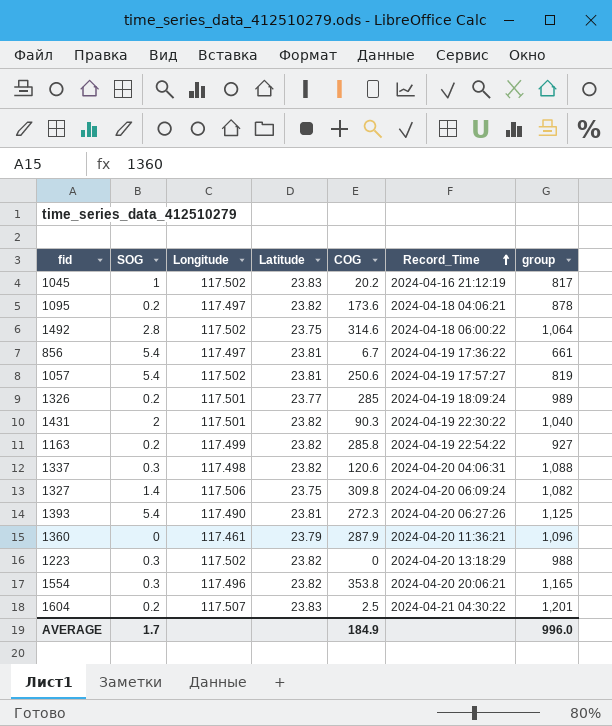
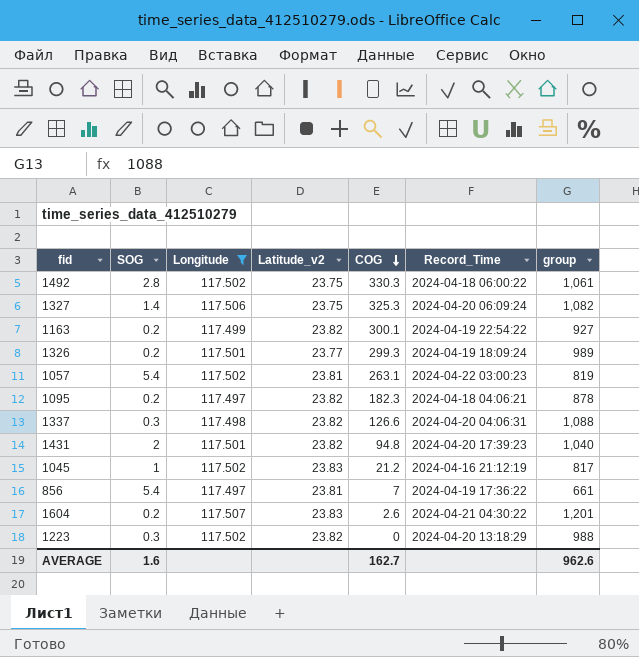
filter: none -> Longitude >= 117.497
row order: Record_Time ascending -> COG descending
column name: Latitude -> Latitude_v2
1492 | COG: 314.6 -> 330.3
1492 | group: 1,064 -> 1,061
1327 | COG: 309.8 -> 325.3
1163 | COG: 285.8 -> 300.1
1326 | COG: 285 -> 299.3
1057 | COG: 250.6 -> 263.1
1057 | Record_Time: 2024-04-19 17:57:27 -> 2024-04-22 03:00:23
1095 | COG: 173.6 -> 182.3
1337 | COG: 120.6 -> 126.6
1431 | COG: 90.3 -> 94.8
1431 | Record_Time: 2024-04-19 22:30:22 -> 2024-04-20 17:39:23
1045 | COG: 20.2 -> 21.2
856 | COG: 6.7 -> 7
1604 | COG: 2.5 -> 2.6
AVERAGE | SOG: 1.7 -> 1.6
AVERAGE | COG: 184.9 -> 162.7
AVERAGE | group: 996.0 -> 962.6

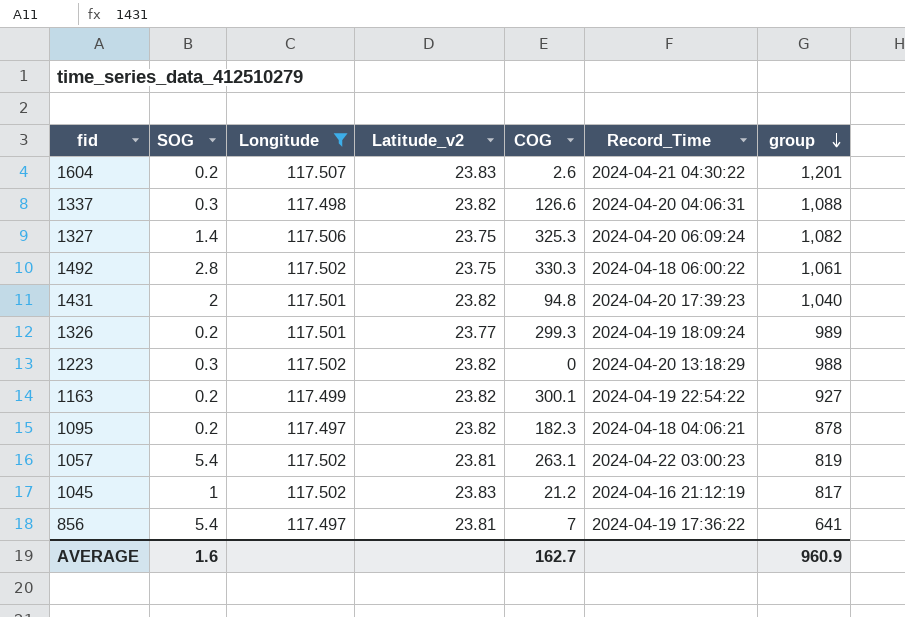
row order: COG descending -> group descending
856 | group: 661 -> 641
AVERAGE | group: 962.6 -> 960.9

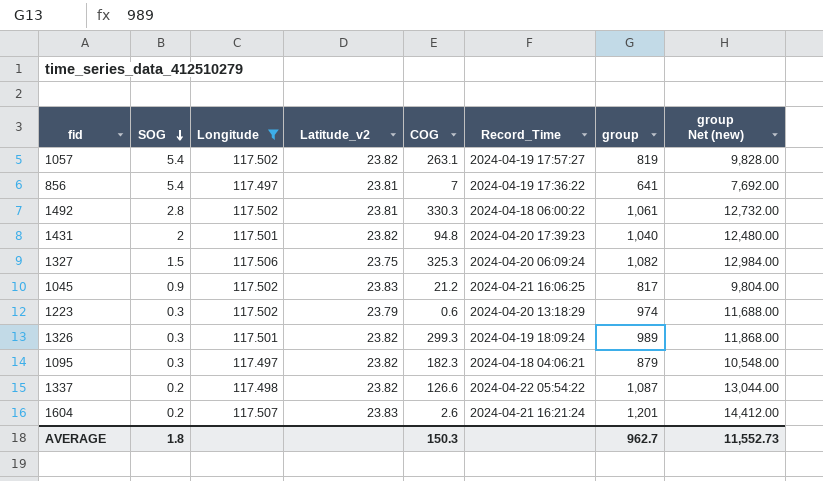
row order: group descending -> SOG descending
column group Net (new) | formula: none -> [group] * 12
row 1163: 0.2 | 117.499 | 23.82 | 300.1 | 2024-04-19 22:54:22 | 927 -> none
1057 | Latitude_v2: 23.81 -> 23.82
1057 | Record_Time: 2024-04-22 03:00:23 -> 2024-04-19 17:57:27
1492 | Latitude_v2: 23.75 -> 23.81
1327 | SOG: 1.4 -> 1.5
1045 | SOG: 1 -> 0.9
1045 | Record_Time: 2024-04-16 21:12:19 -> 2024-04-21 16:06:25
1223 | Latitude_v2: 23.82 -> 23.79
1223 | COG: 0 -> 0.6
1223 | group: 988 -> 974
1326 | SOG: 0.2 -> 0.3
1326 | Latitude_v2: 23.77 -> 23.82
1095 | SOG: 0.2 -> 0.3
1095 | group: 878 -> 879
1337 | SOG: 0.3 -> 0.2
1337 | Record_Time: 2024-04-20 04:06:31 -> 2024-04-22 05:54:22
1337 | group: 1,088 -> 1,087
1604 | Record_Time: 2024-04-21 04:30:22 -> 2024-04-21 16:21:24
AVERAGE | SOG: 1.6 -> 1.8
AVERAGE | COG: 162.7 -> 150.3
AVERAGE | group: 960.9 -> 962.7

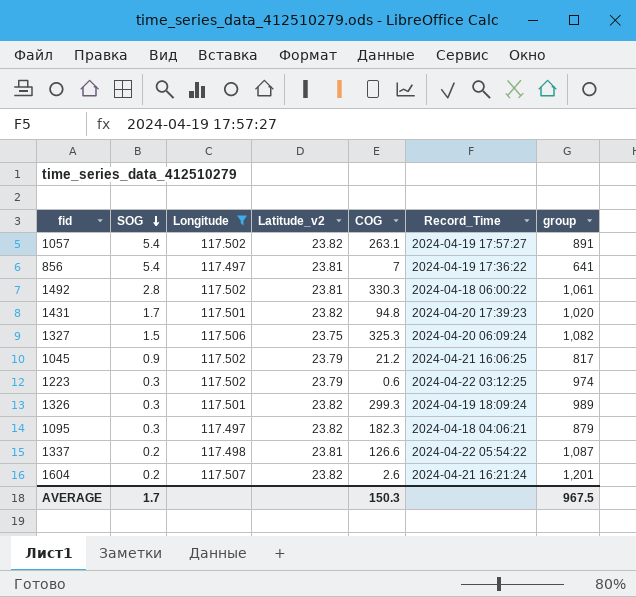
column group Net (new) | formula: [group] * 12 -> none
1057 | group: 819 -> 891
1431 | SOG: 2 -> 1.7
1431 | group: 1,040 -> 1,020
1045 | Latitude_v2: 23.83 -> 23.79
1223 | Record_Time: 2024-04-20 13:18:29 -> 2024-04-22 03:12:25
1337 | Latitude_v2: 23.82 -> 23.81
1604 | Latitude_v2: 23.83 -> 23.82
AVERAGE | SOG: 1.8 -> 1.7
AVERAGE | group: 962.7 -> 967.5

